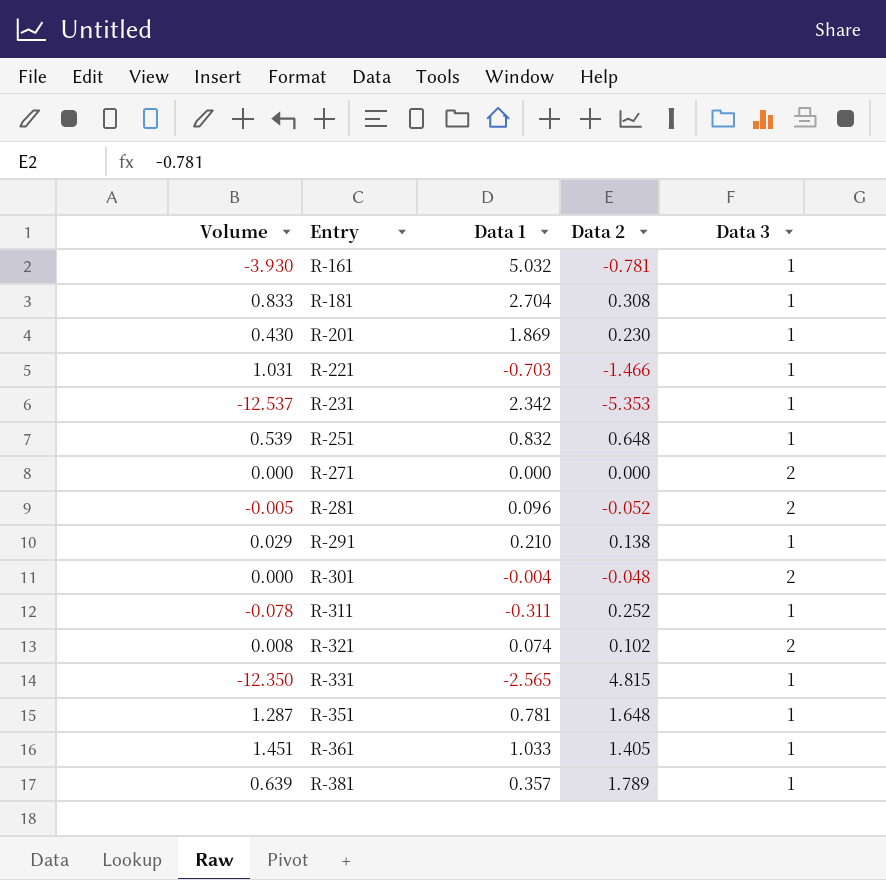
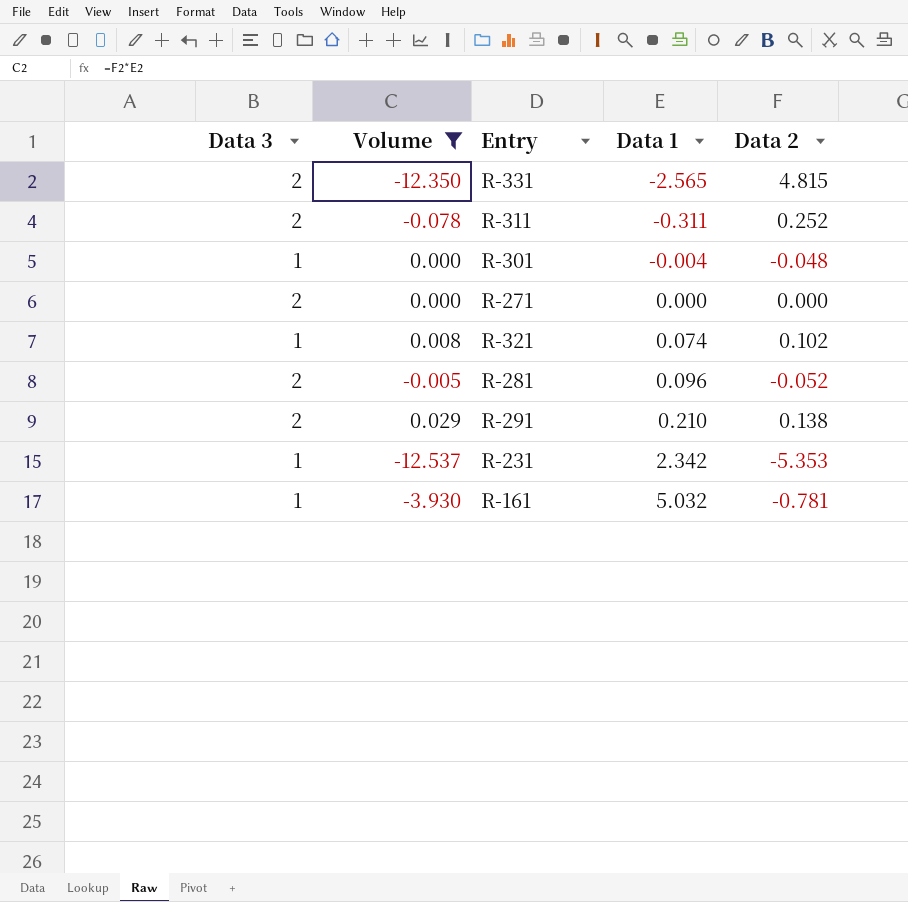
filter: none -> Volume <= 0.029
row order: Entry ascending -> Data 1 ascending
column Data 3 | position: 5 -> 1
R-331 | Data 3: 1 -> 2
R-311 | Data 3: 1 -> 2
R-301 | Data 3: 2 -> 1
R-321 | Data 3: 2 -> 1
R-291 | Data 3: 1 -> 2

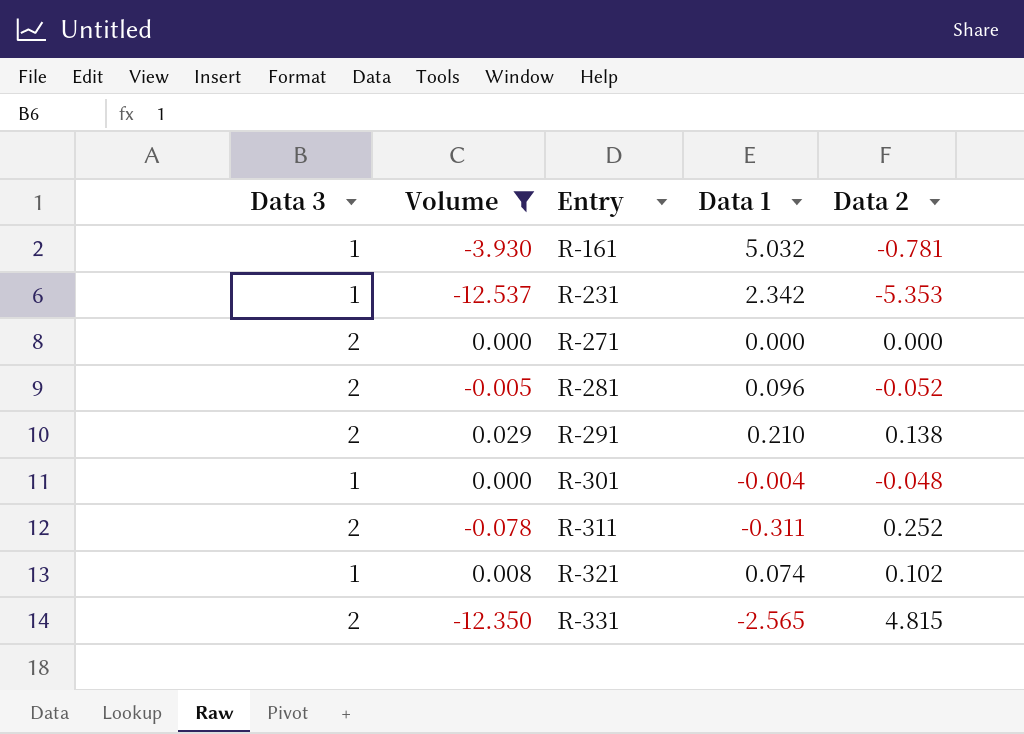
row order: Data 1 ascending -> Entry ascending

